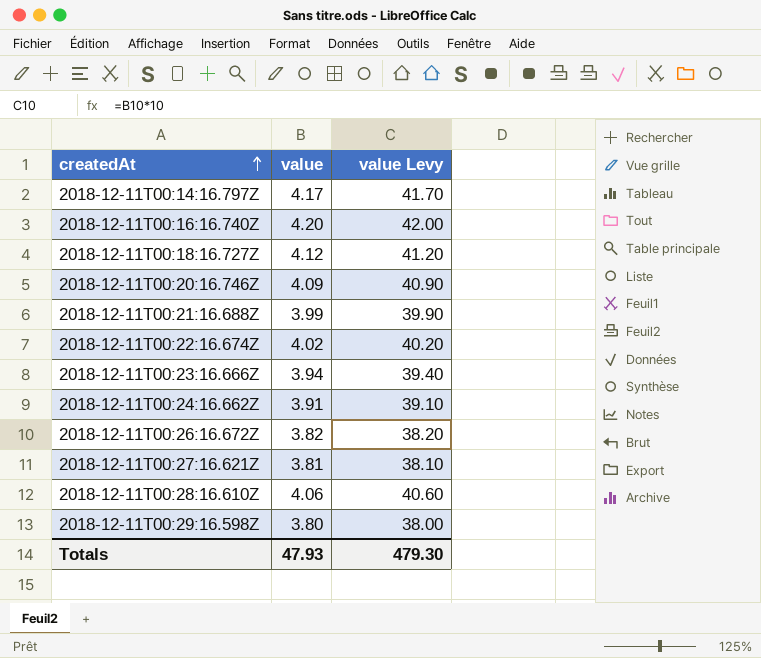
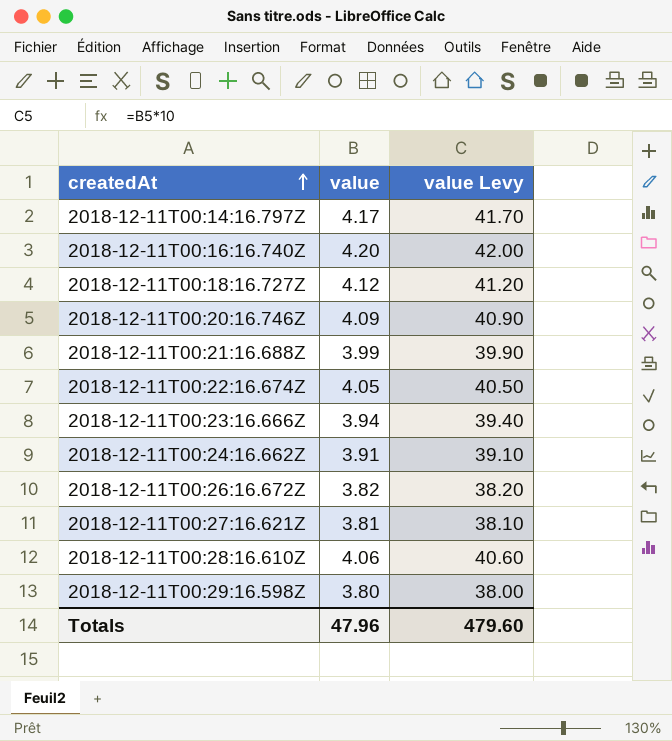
2018-12-11T00:22:16.674Z | value: 4.02 -> 4.05
2018-12-11T00:22:16.674Z | value Levy: 40.20 -> 40.50
Totals | value: 47.93 -> 47.96
Totals | value Levy: 479.30 -> 479.60

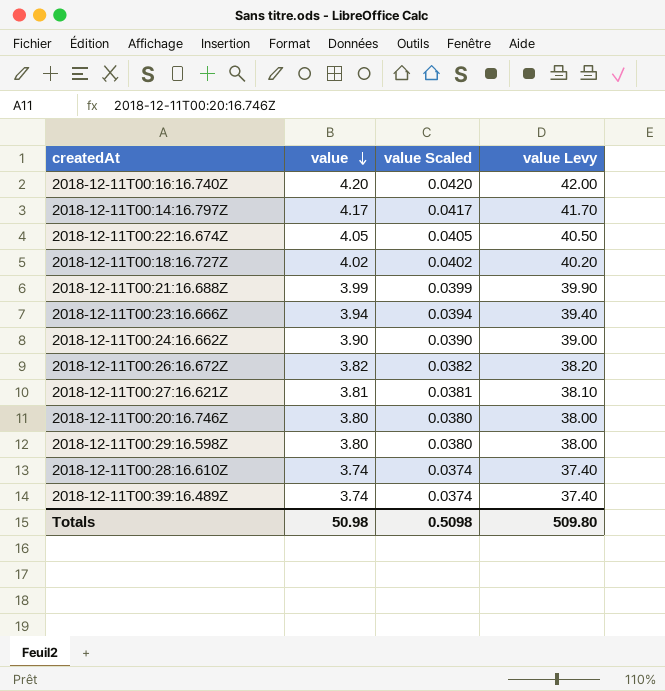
row order: createdAt ascending -> value descending
column value Scaled | formula: none -> [value] * 0.01
2018-12-11T00:18:16.727Z | value: 4.12 -> 4.02
2018-12-11T00:18:16.727Z | value Levy: 41.20 -> 40.20
2018-12-11T00:24:16.662Z | value: 3.91 -> 3.90
2018-12-11T00:24:16.662Z | value Levy: 39.10 -> 39.00
2018-12-11T00:20:16.746Z | value: 4.09 -> 3.80
2018-12-11T00:20:16.746Z | value Levy: 40.90 -> 38.00
2018-12-11T00:28:16.610Z | value: 4.06 -> 3.74
2018-12-11T00:28:16.610Z | value Levy: 40.60 -> 37.40
row 2018-12-11T00:39:16.489Z: none -> 3.74 | 0.0374 | 37.40
Totals | value: 47.96 -> 50.98
Totals | value Levy: 479.60 -> 509.80

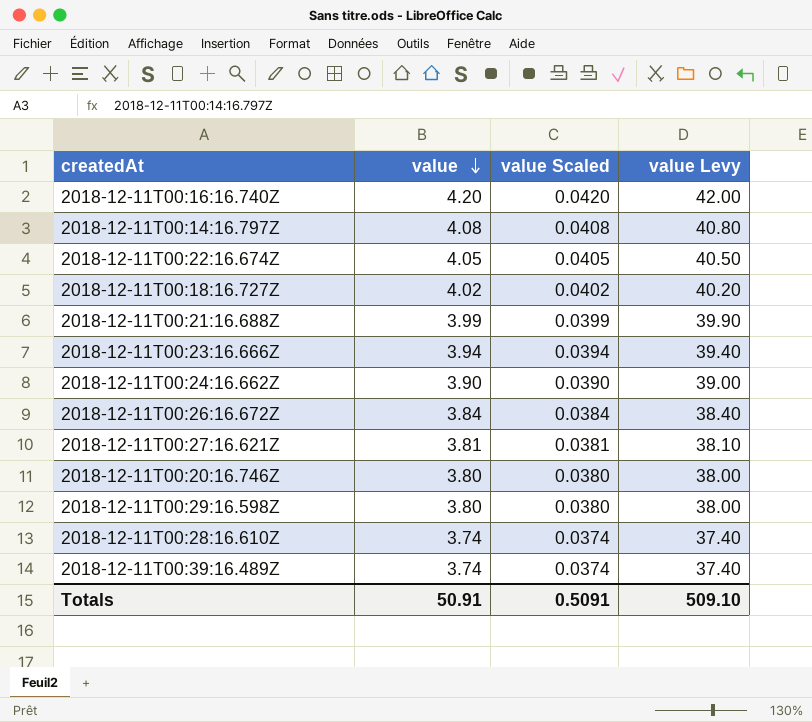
2018-12-11T00:14:16.797Z | value: 4.17 -> 4.08
2018-12-11T00:14:16.797Z | value Scaled: 0.0417 -> 0.0408
2018-12-11T00:14:16.797Z | value Levy: 41.70 -> 40.80
2018-12-11T00:26:16.672Z | value: 3.82 -> 3.84
2018-12-11T00:26:16.672Z | value Scaled: 0.0382 -> 0.0384
2018-12-11T00:26:16.672Z | value Levy: 38.20 -> 38.40
Totals | value: 50.98 -> 50.91
Totals | value Scaled: 0.5098 -> 0.5091
Totals | value Levy: 509.80 -> 509.10

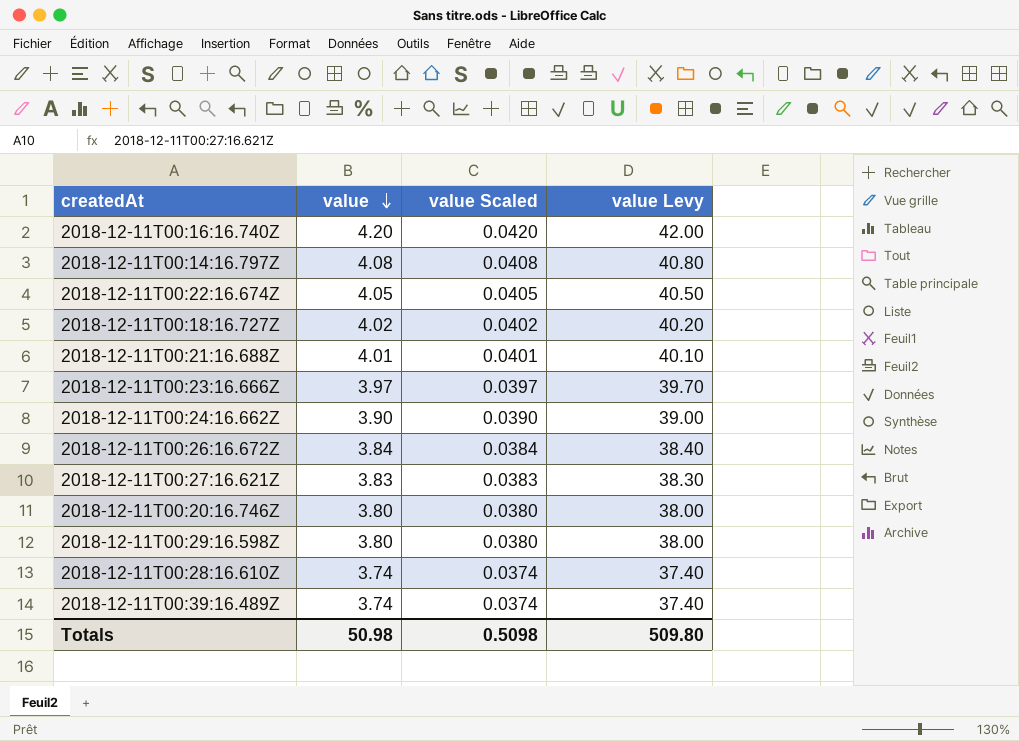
2018-12-11T00:21:16.688Z | value: 3.99 -> 4.01
2018-12-11T00:21:16.688Z | value Scaled: 0.0399 -> 0.0401
2018-12-11T00:21:16.688Z | value Levy: 39.90 -> 40.10
2018-12-11T00:23:16.666Z | value: 3.94 -> 3.97
2018-12-11T00:23:16.666Z | value Scaled: 0.0394 -> 0.0397
2018-12-11T00:23:16.666Z | value Levy: 39.40 -> 39.70
2018-12-11T00:27:16.621Z | value: 3.81 -> 3.83
2018-12-11T00:27:16.621Z | value Scaled: 0.0381 -> 0.0383
2018-12-11T00:27:16.621Z | value Levy: 38.10 -> 38.30
Totals | value: 50.91 -> 50.98
Totals | value Scaled: 0.5091 -> 0.5098
Totals | value Levy: 509.10 -> 509.80

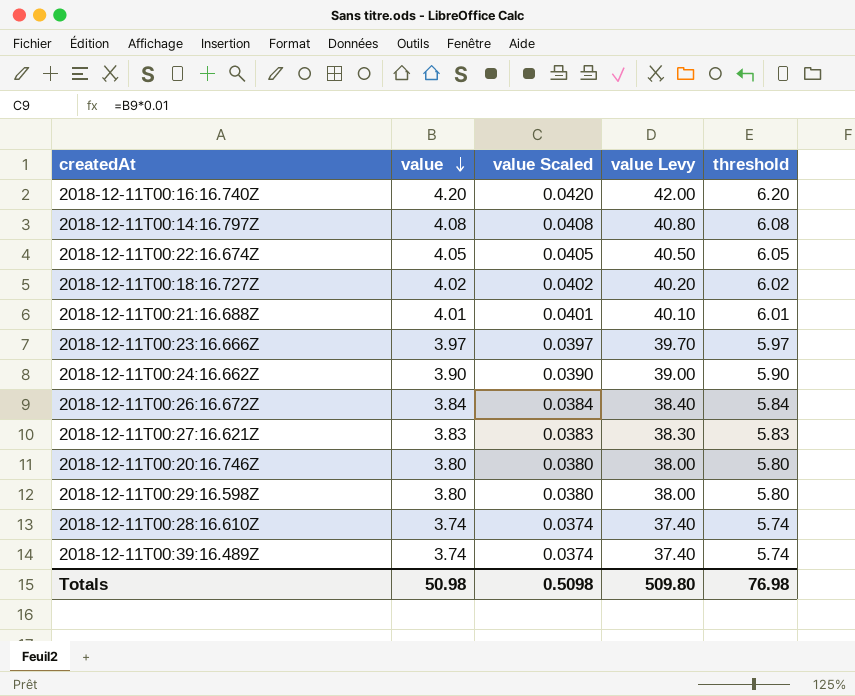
column threshold | formula: none -> [value] + 2

